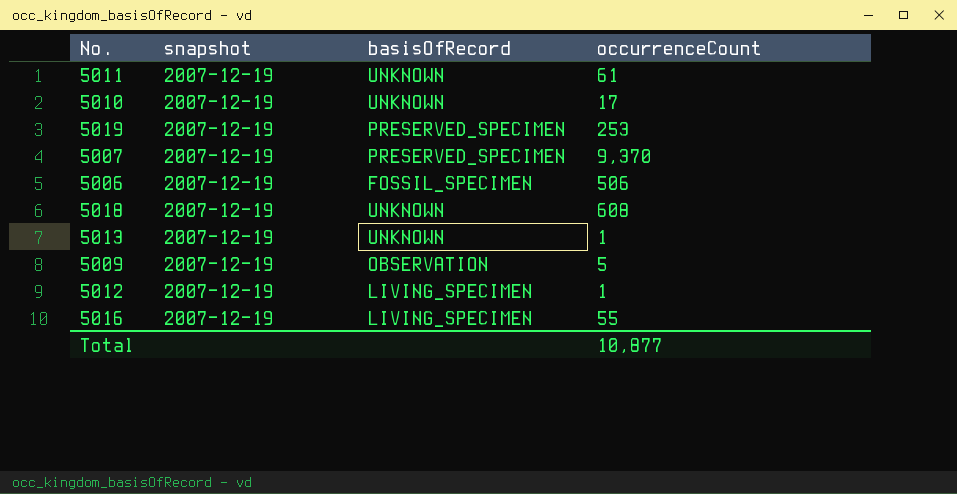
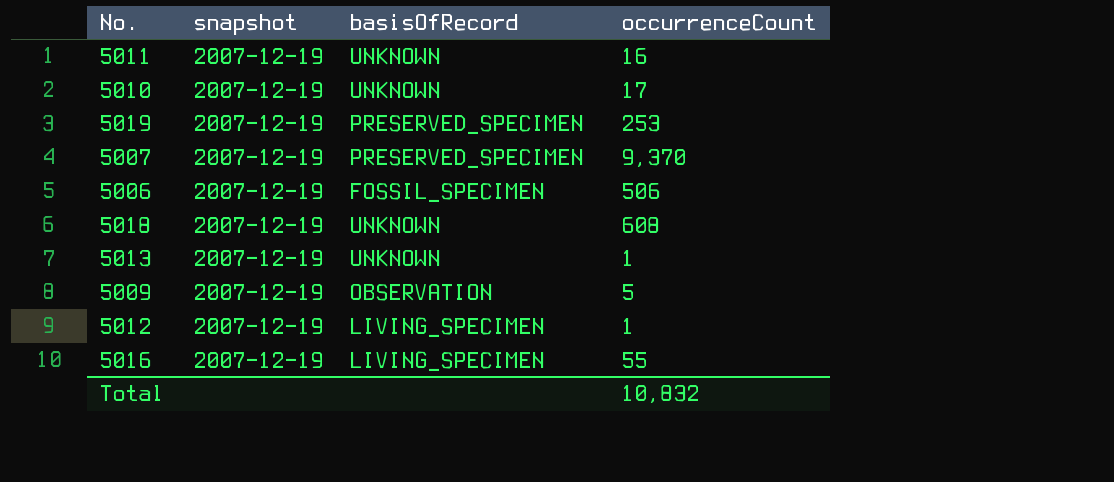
5011 | occurrenceCount: 61 -> 16
Total | occurrenceCount: 10,877 -> 10,832

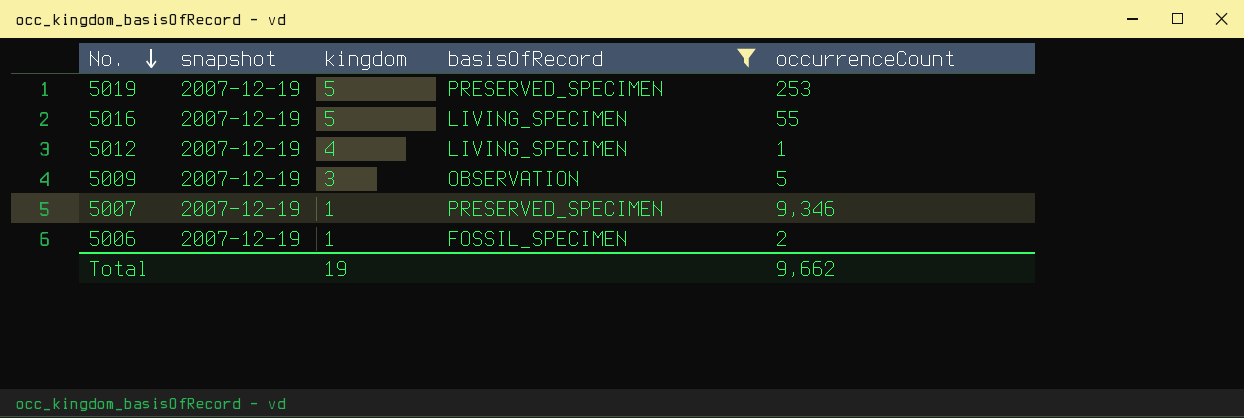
filter: none -> basisOfRecord != UNKNOWN
row order: none -> No. descending
column kingdom | position: none -> 3
5007 | occurrenceCount: 9,370 -> 9,346
5006 | occurrenceCount: 506 -> 2
Total | occurrenceCount: 10,832 -> 9,662

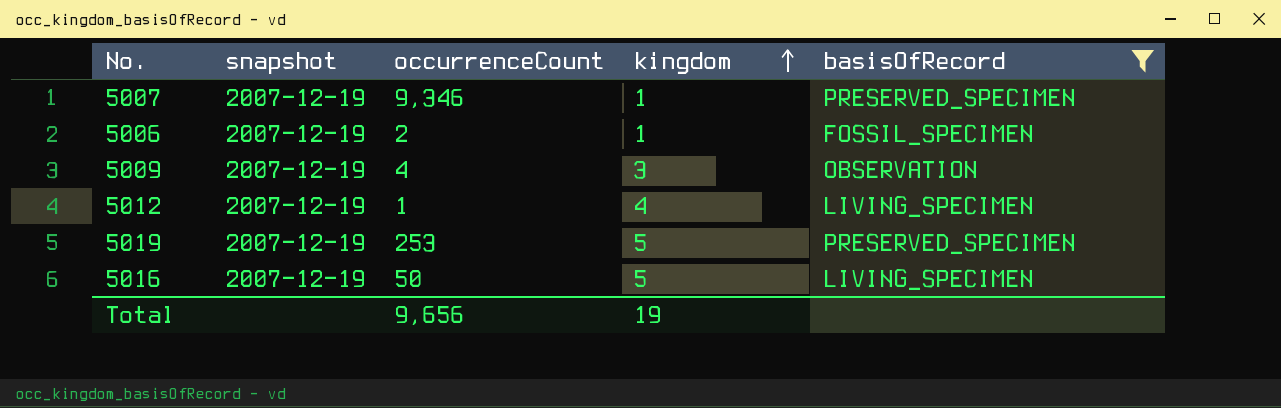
row order: No. descending -> kingdom ascending
column occurrenceCount | position: 5 -> 3
5009 | occurrenceCount: 5 -> 4
5016 | occurrenceCount: 55 -> 50
Total | occurrenceCount: 9,662 -> 9,656

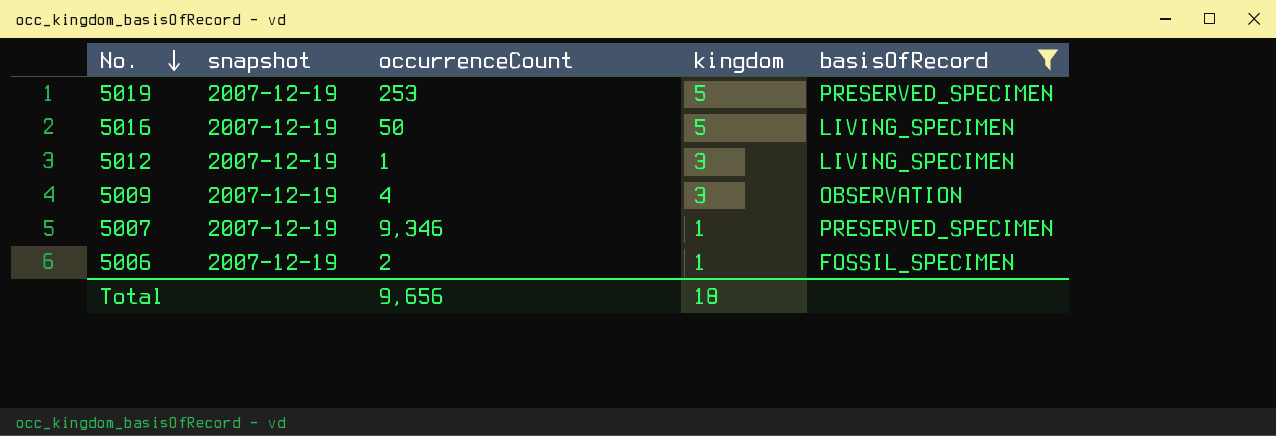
row order: kingdom ascending -> No. descending
5012 | kingdom: 4 -> 3
Total | kingdom: 19 -> 18

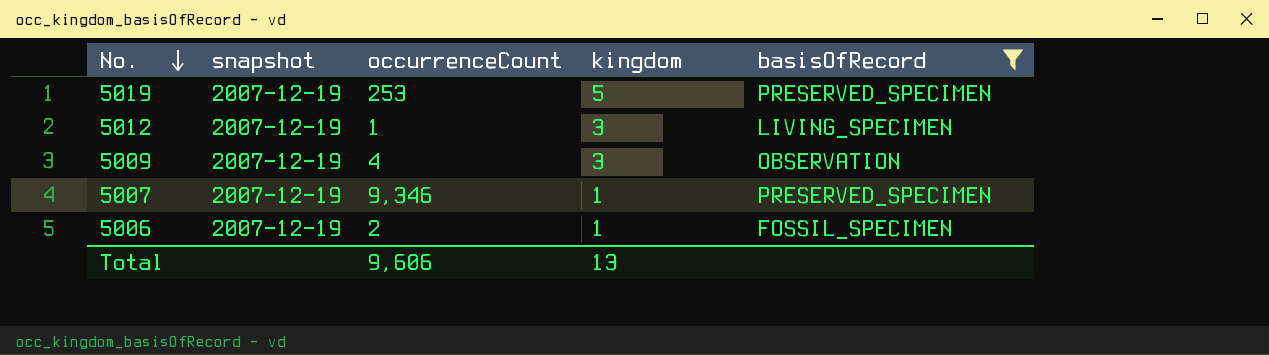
row 5016: 2007-12-19 | 50 | 5 | LIVING_SPECIMEN -> none
Total | occurrenceCount: 9,656 -> 9,606
Total | kingdom: 18 -> 13

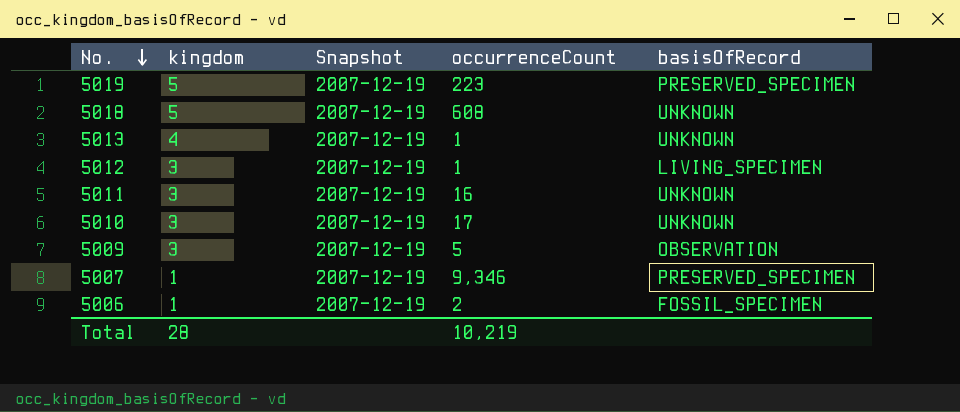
filter: basisOfRecord != UNKNOWN -> none
column kingdom | position: 4 -> 2
column name: snapshot -> Snapshot
5019 | occurrenceCount: 253 -> 223
5009 | occurrenceCount: 4 -> 5
Total | kingdom: 13 -> 28
Total | occurrenceCount: 9,606 -> 10,219

